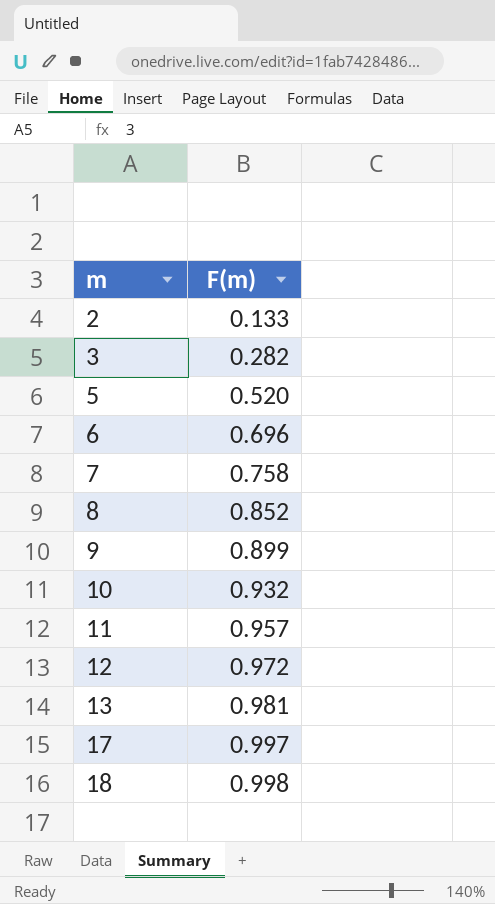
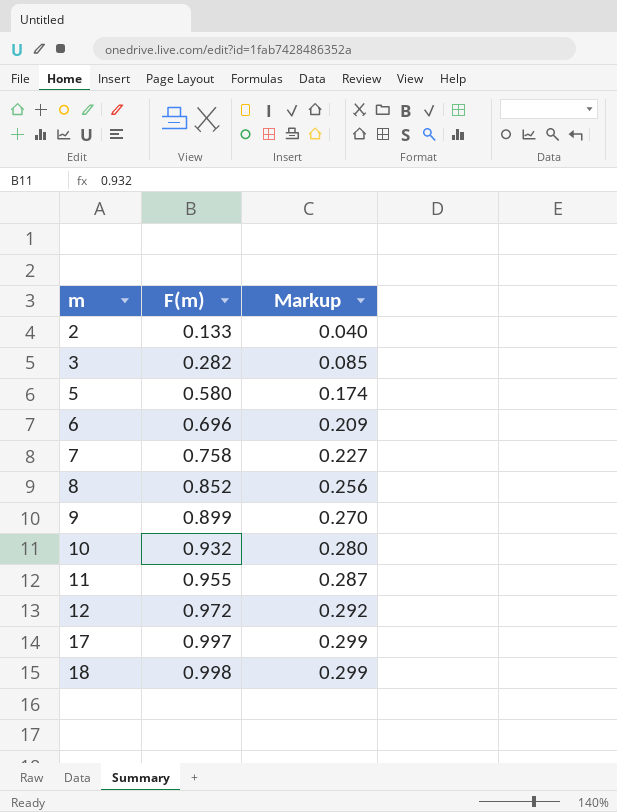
column Markup | formula: none -> [F(m)] * 0.3
row 13: 0.981 -> none
5 | F(m): 0.520 -> 0.580
11 | F(m): 0.957 -> 0.955

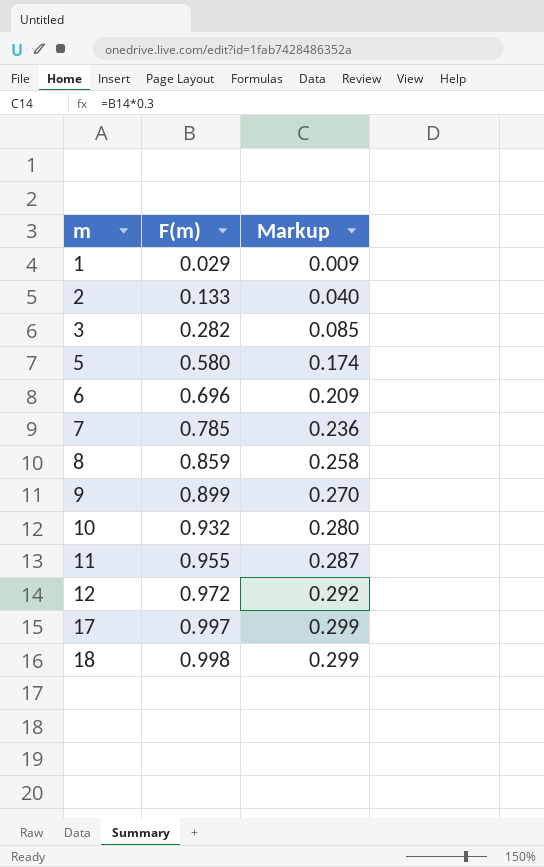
row 1: none -> 0.029 | 0.009
7 | F(m): 0.758 -> 0.785
7 | Markup: 0.227 -> 0.236
8 | F(m): 0.852 -> 0.859
8 | Markup: 0.256 -> 0.258

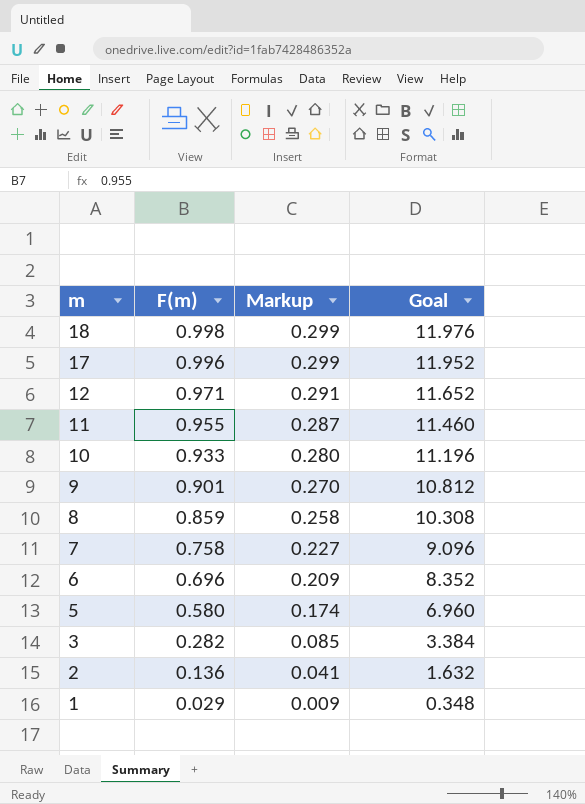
row order: m ascending -> m descending
column Goal | formula: none -> [F(m)] * 12
17 | F(m): 0.997 -> 0.996
12 | F(m): 0.972 -> 0.971
12 | Markup: 0.292 -> 0.291
10 | F(m): 0.932 -> 0.933
9 | F(m): 0.899 -> 0.901
7 | F(m): 0.785 -> 0.758
7 | Markup: 0.236 -> 0.227
2 | F(m): 0.133 -> 0.136
2 | Markup: 0.040 -> 0.041

